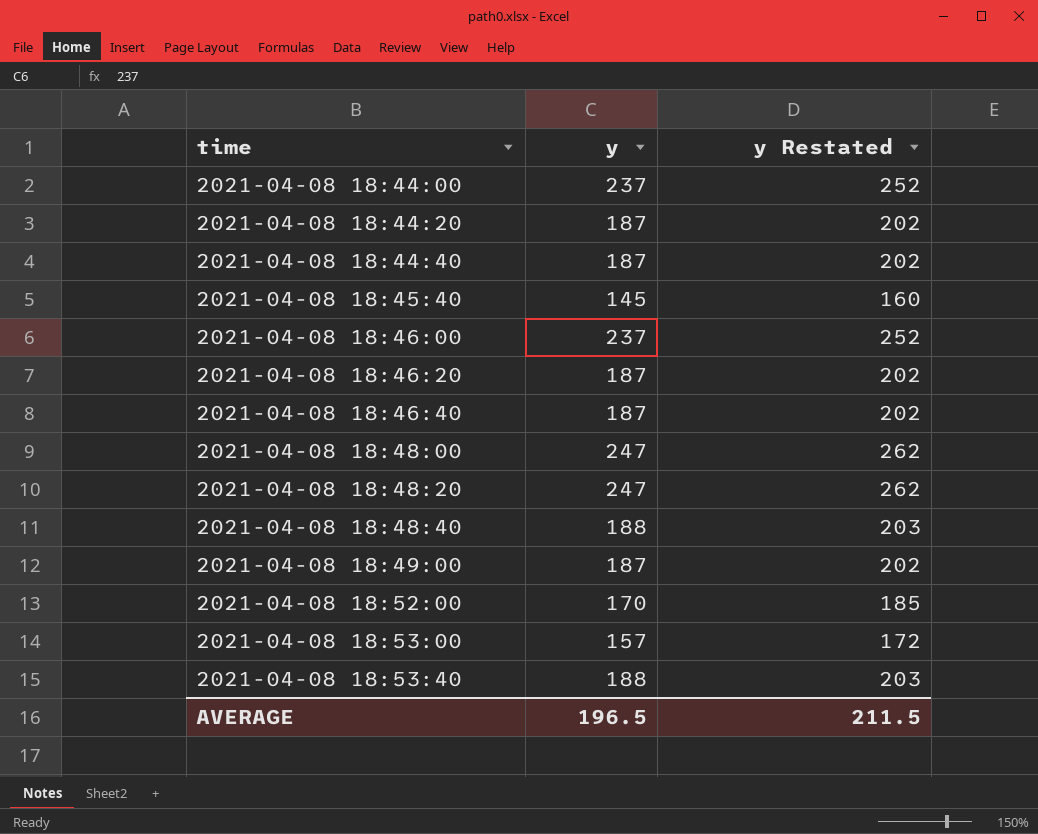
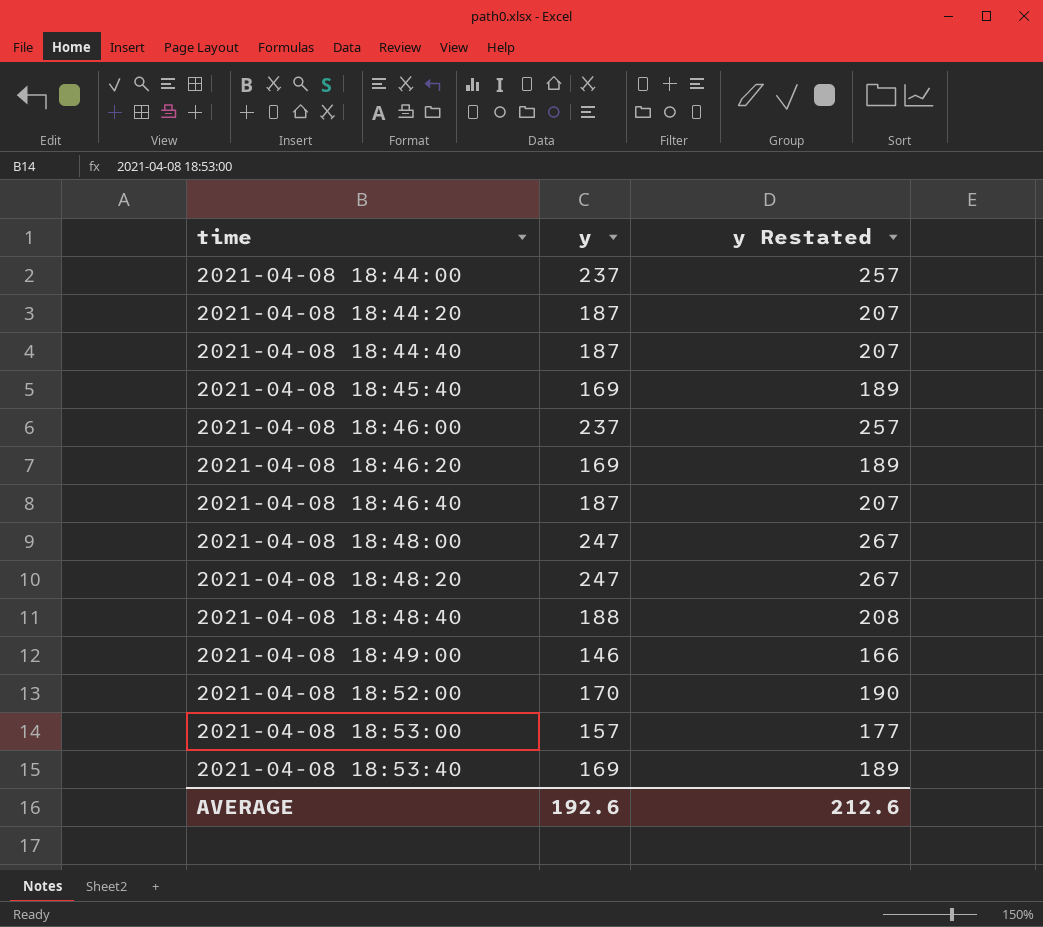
column y Restated | formula: [y] + 15 -> [y] + 20
2021-04-08 18:45:40 | y: 145 -> 169
2021-04-08 18:46:20 | y: 187 -> 169
2021-04-08 18:49:00 | y: 187 -> 146
2021-04-08 18:53:40 | y: 188 -> 169
AVERAGE | y: 196.5 -> 192.6
AVERAGE | y Restated: 211.5 -> 212.6

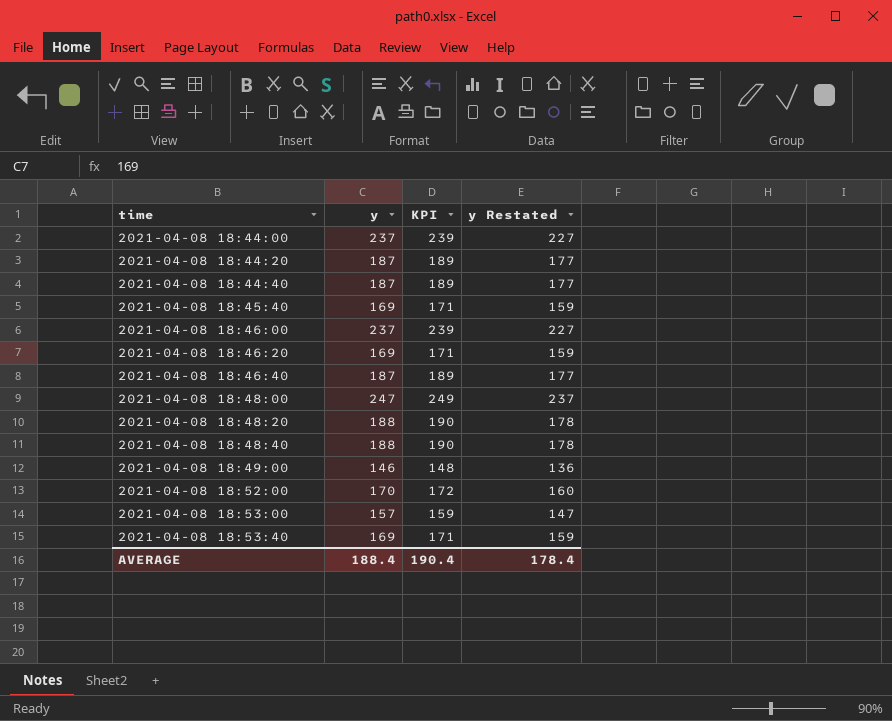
column KPI | formula: none -> [y] + 2
column y Restated | formula: [y] + 20 -> [y] - 10
2021-04-08 18:48:20 | y: 247 -> 188
AVERAGE | y: 192.6 -> 188.4
AVERAGE | y Restated: 212.6 -> 178.4

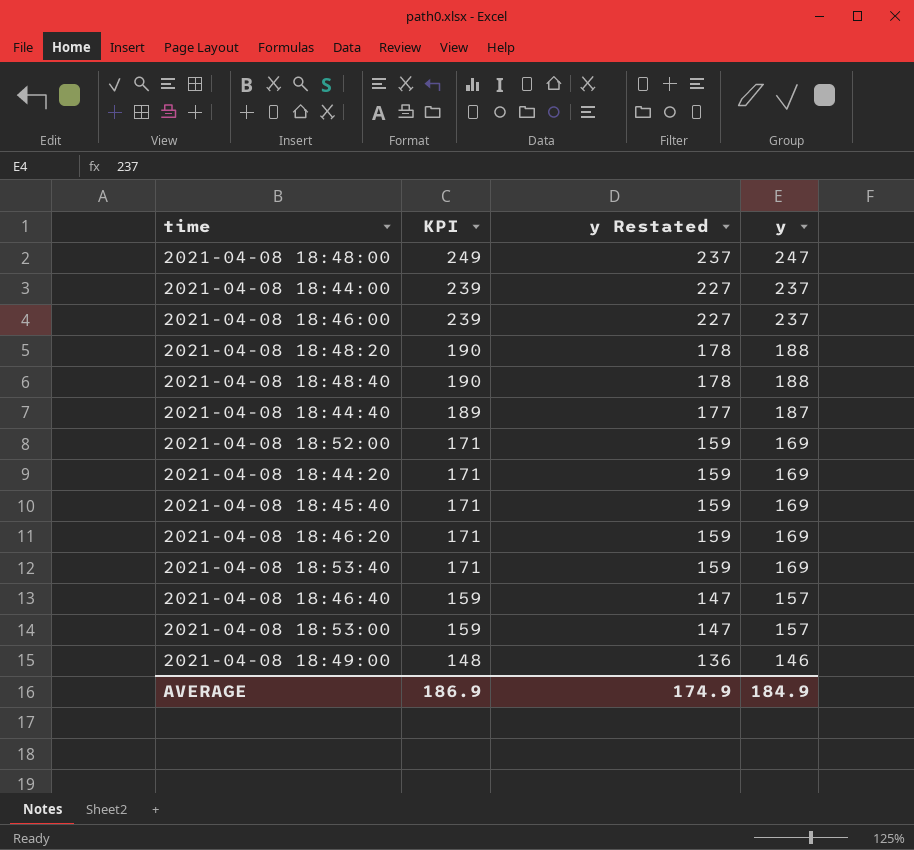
row order: time ascending -> KPI descending
column y | position: 2 -> 4
2021-04-08 18:52:00 | KPI: 172 -> 171
2021-04-08 18:52:00 | y Restated: 160 -> 159
2021-04-08 18:52:00 | y: 170 -> 169
2021-04-08 18:44:20 | KPI: 189 -> 171
2021-04-08 18:44:20 | y Restated: 177 -> 159
2021-04-08 18:44:20 | y: 187 -> 169
2021-04-08 18:46:40 | KPI: 189 -> 159
2021-04-08 18:46:40 | y Restated: 177 -> 147
2021-04-08 18:46:40 | y: 187 -> 157
AVERAGE | KPI: 190.4 -> 186.9
AVERAGE | y Restated: 178.4 -> 174.9
AVERAGE | y: 188.4 -> 184.9

